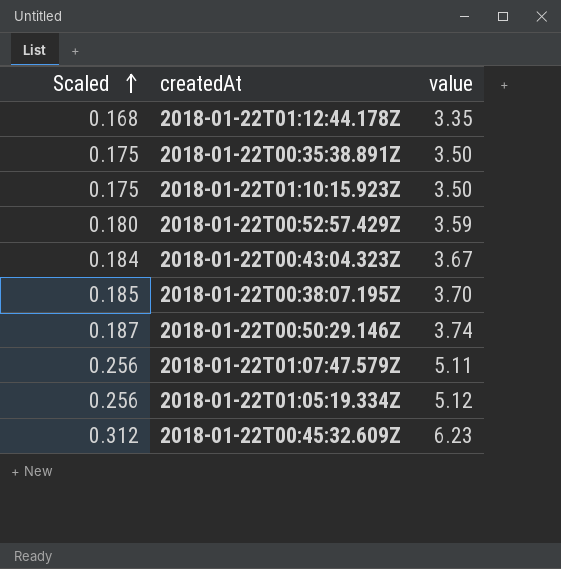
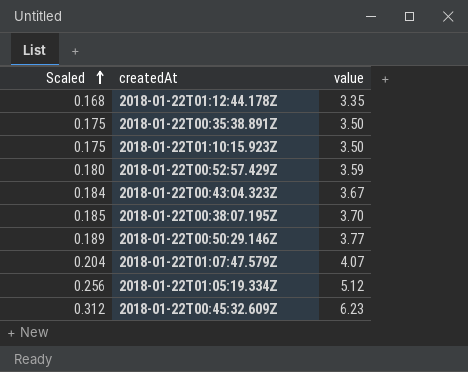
2018-01-22T00:50:29.146Z | Scaled: 0.187 -> 0.189
2018-01-22T00:50:29.146Z | value: 3.74 -> 3.77
2018-01-22T01:07:47.579Z | Scaled: 0.256 -> 0.204
2018-01-22T01:07:47.579Z | value: 5.11 -> 4.07

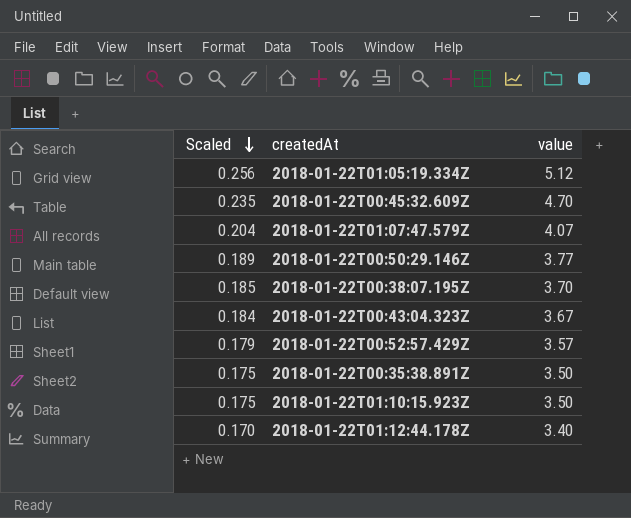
row order: Scaled ascending -> Scaled descending
2018-01-22T00:45:32.609Z | Scaled: 0.312 -> 0.235
2018-01-22T00:45:32.609Z | value: 6.23 -> 4.70
2018-01-22T00:52:57.429Z | Scaled: 0.180 -> 0.179
2018-01-22T00:52:57.429Z | value: 3.59 -> 3.57
2018-01-22T01:12:44.178Z | Scaled: 0.168 -> 0.170
2018-01-22T01:12:44.178Z | value: 3.35 -> 3.40

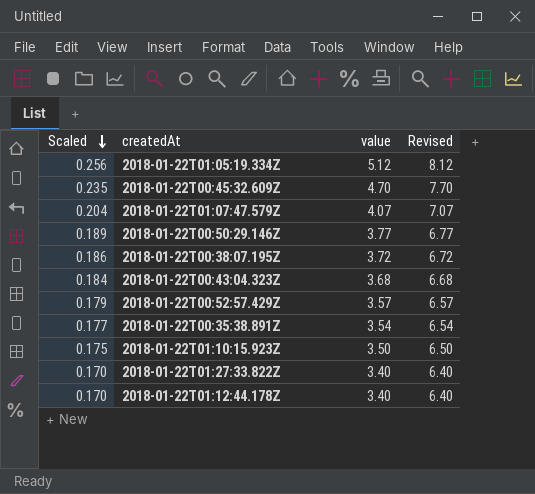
column Revised | formula: none -> [value] + 3
2018-01-22T00:38:07.195Z | Scaled: 0.185 -> 0.186
2018-01-22T00:38:07.195Z | value: 3.70 -> 3.72
2018-01-22T00:43:04.323Z | value: 3.67 -> 3.68
2018-01-22T00:35:38.891Z | Scaled: 0.175 -> 0.177
2018-01-22T00:35:38.891Z | value: 3.50 -> 3.54
row 2018-01-22T01:27:33.822Z: none -> 0.170 | 3.40 | 6.40

